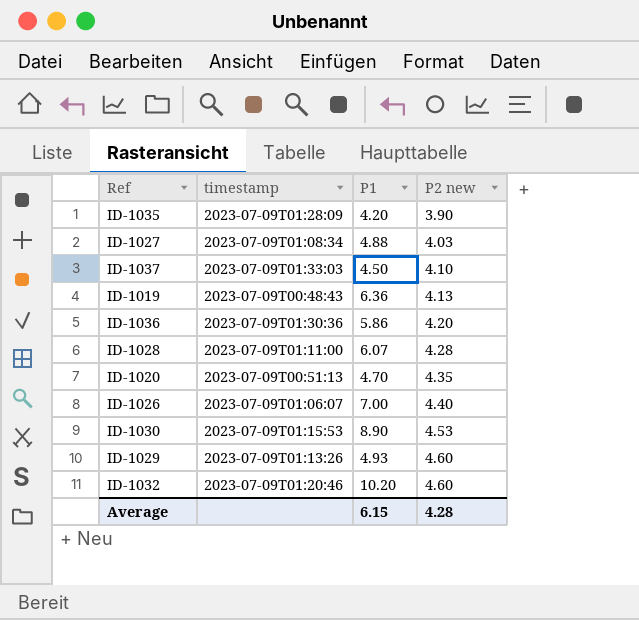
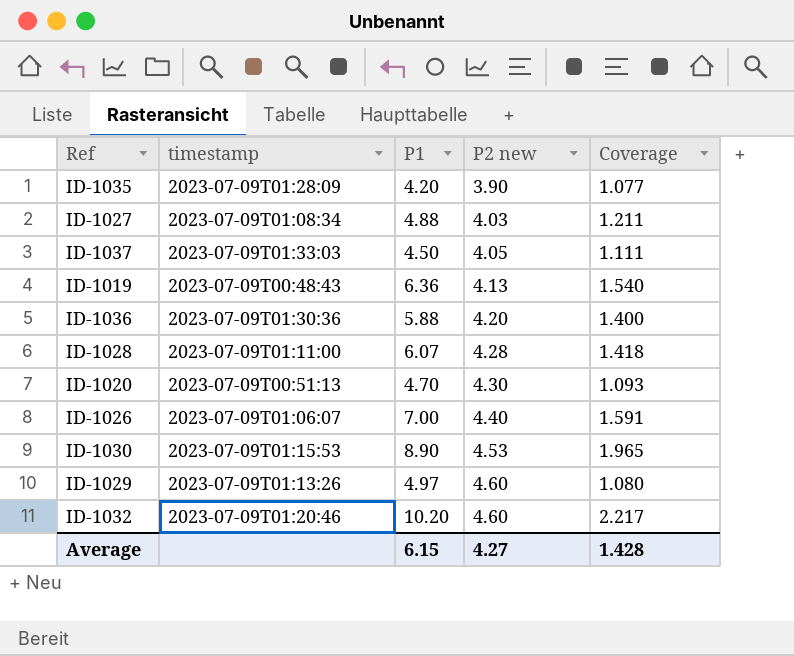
column Coverage | formula: none -> [P1] / [P2 new]
ID-1037 | P2 new: 4.10 -> 4.05
ID-1036 | P1: 5.86 -> 5.88
ID-1020 | P2 new: 4.35 -> 4.30
ID-1029 | P1: 4.93 -> 4.97
Average | P2 new: 4.28 -> 4.27

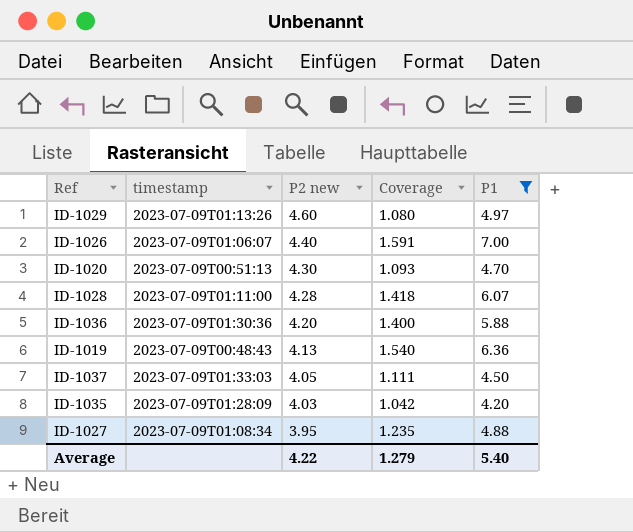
filter: none -> P1 <= 7.00
row order: P2 new ascending -> P2 new descending
column P1 | position: 3 -> 5
ID-1035 | P2 new: 3.90 -> 4.03
ID-1035 | Coverage: 1.077 -> 1.042
ID-1027 | P2 new: 4.03 -> 3.95
ID-1027 | Coverage: 1.211 -> 1.235
Average | P2 new: 4.27 -> 4.22
Average | Coverage: 1.428 -> 1.279
Average | P1: 6.15 -> 5.40

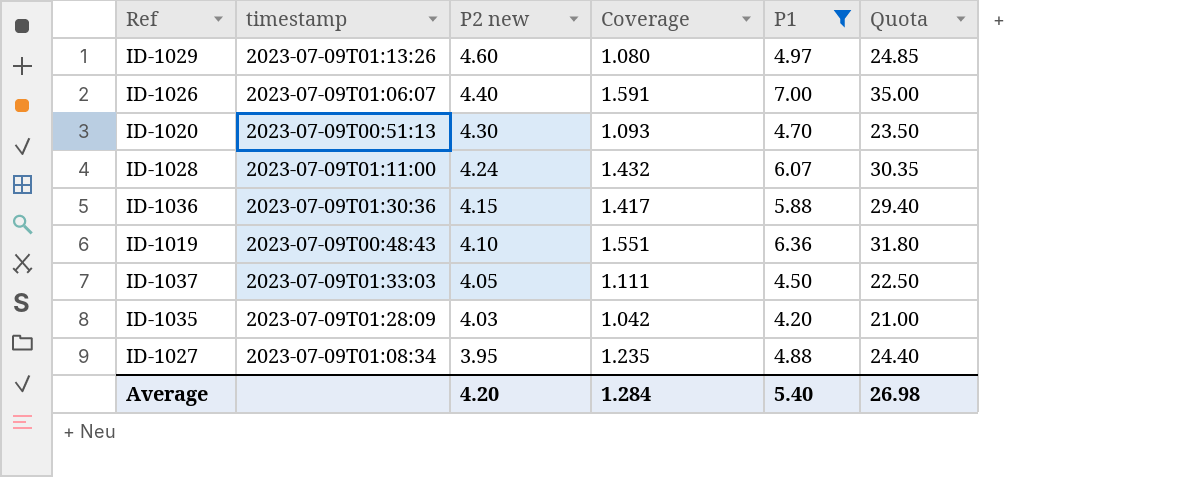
column Quota | formula: none -> [P1] * 5
ID-1028 | P2 new: 4.28 -> 4.24
ID-1028 | Coverage: 1.418 -> 1.432
ID-1036 | P2 new: 4.20 -> 4.15
ID-1036 | Coverage: 1.400 -> 1.417
ID-1019 | P2 new: 4.13 -> 4.10
ID-1019 | Coverage: 1.540 -> 1.551
Average | P2 new: 4.22 -> 4.20
Average | Coverage: 1.279 -> 1.284

